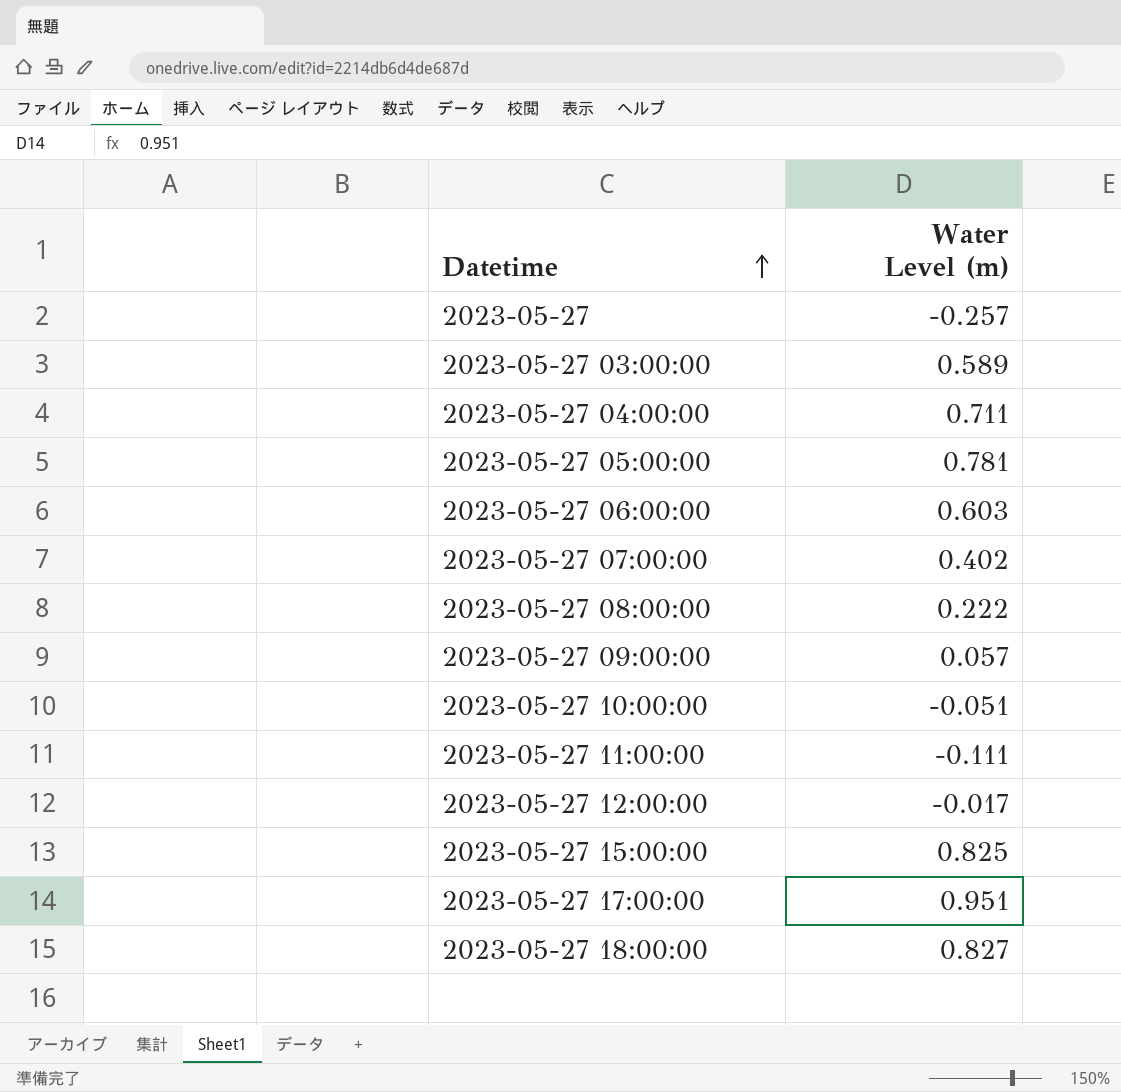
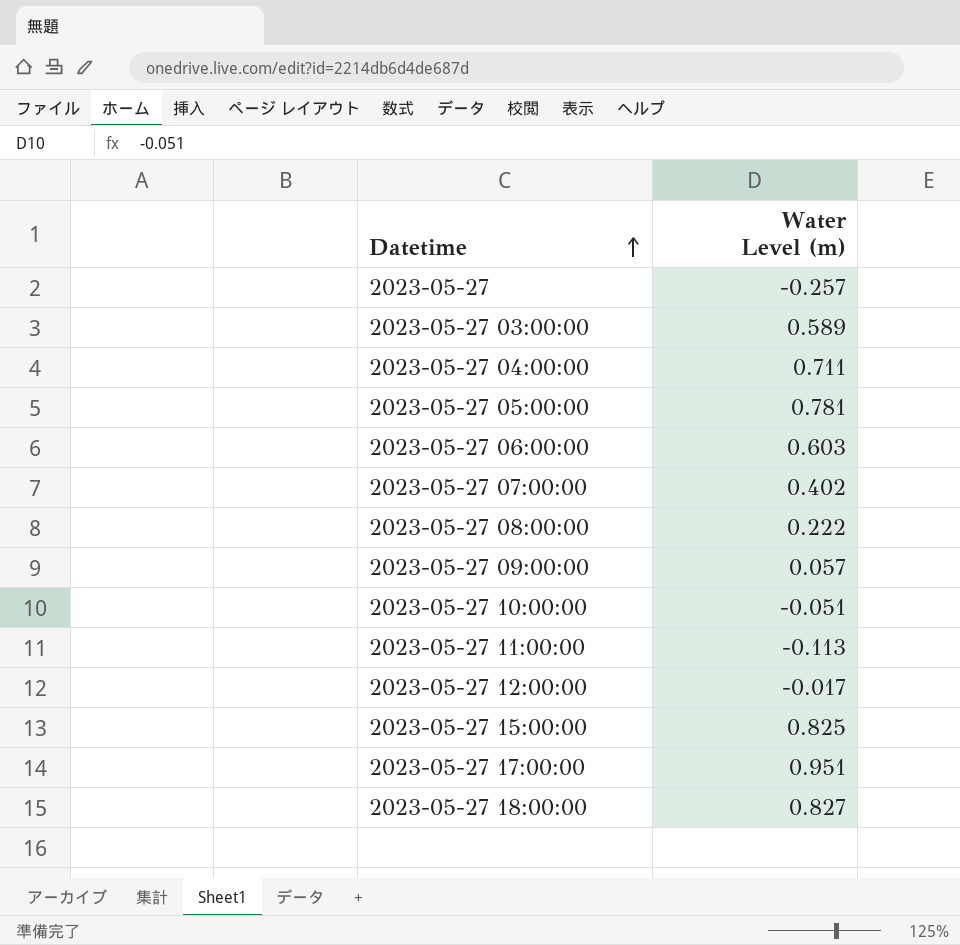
2023-05-27 11:00:00 | Water Level (m): -0.111 -> -0.113

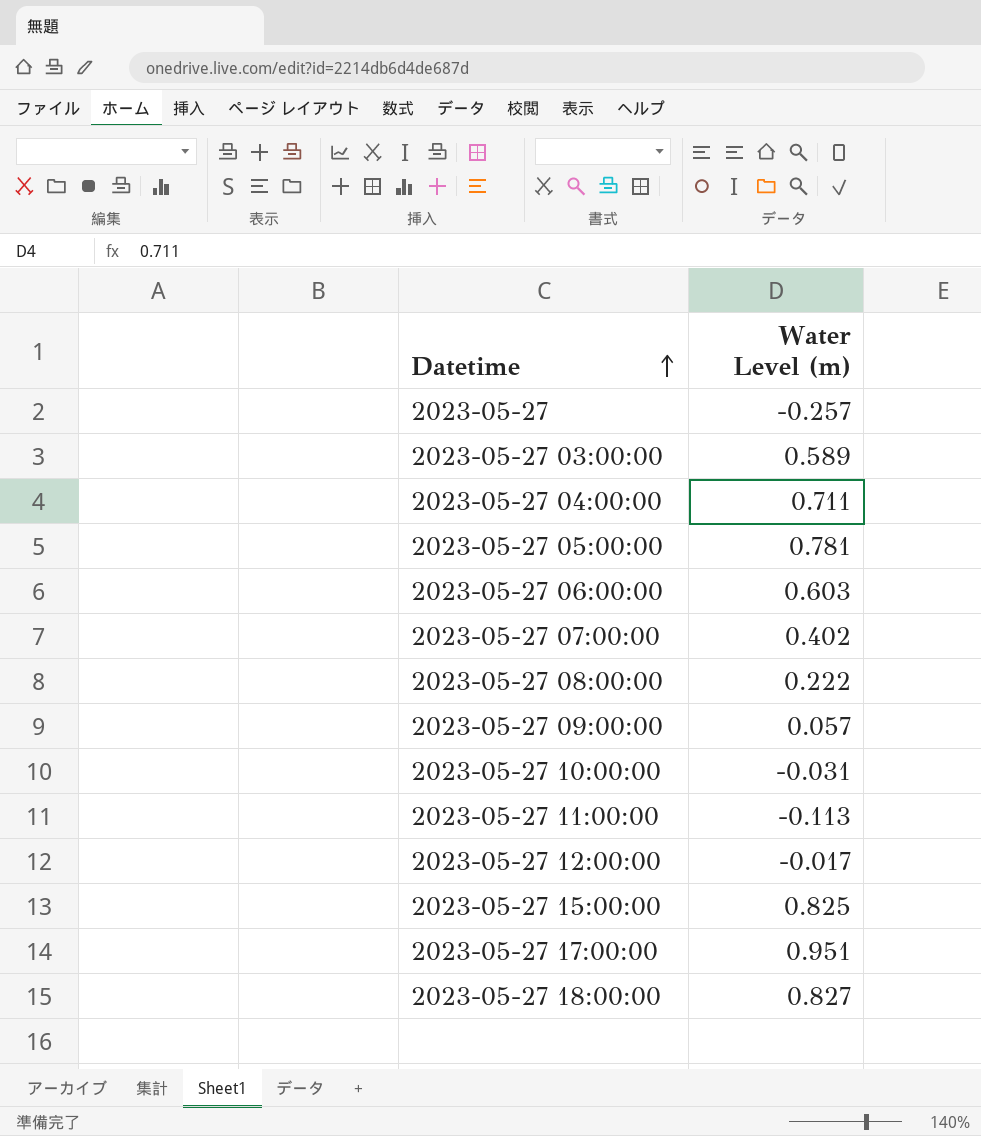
2023-05-27 10:00:00 | Water Level (m): -0.051 -> -0.031

